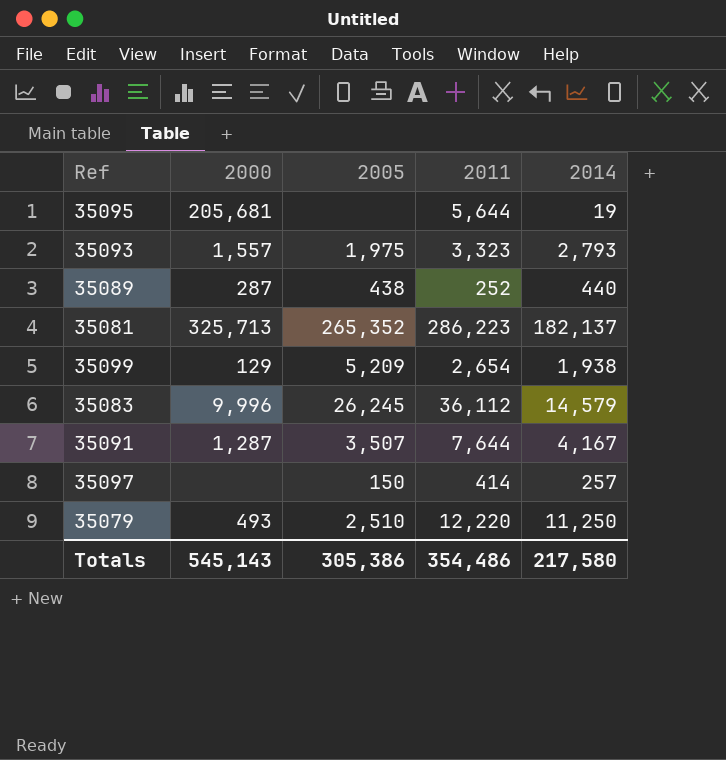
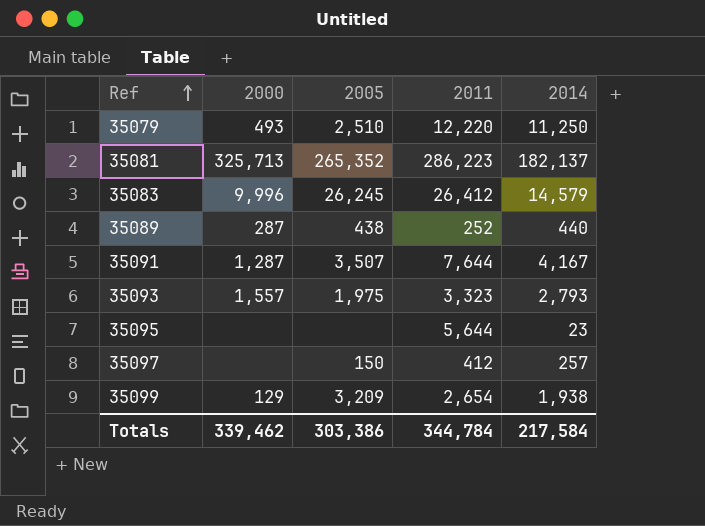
row order: none -> Ref ascending
35083 | 2011: 36,112 -> 26,412
35095 | 2000: 205,681 -> none
35095 | 2014: 19 -> 23
35097 | 2011: 414 -> 412
35099 | 2005: 5,209 -> 3,209
Totals | 2000: 545,143 -> 339,462
Totals | 2005: 305,386 -> 303,386
Totals | 2011: 354,486 -> 344,784
Totals | 2014: 217,580 -> 217,584

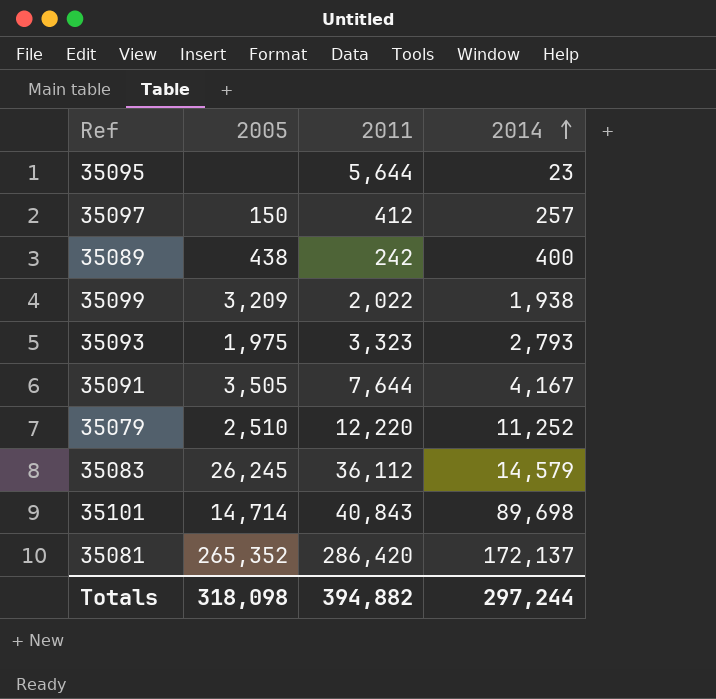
row order: Ref ascending -> 2014 ascending
column 2000 | position: 2 -> none
35089 | 2011: 252 -> 242
35089 | 2014: 440 -> 400
35099 | 2011: 2,654 -> 2,022
35091 | 2005: 3,507 -> 3,505
35079 | 2014: 11,250 -> 11,252
35083 | 2011: 26,412 -> 36,112
row 35101: none -> 14,714 | 40,843 | 89,698
35081 | 2011: 286,223 -> 286,420
35081 | 2014: 182,137 -> 172,137
Totals | 2005: 303,386 -> 318,098
Totals | 2011: 344,784 -> 394,882
Totals | 2014: 217,584 -> 297,244

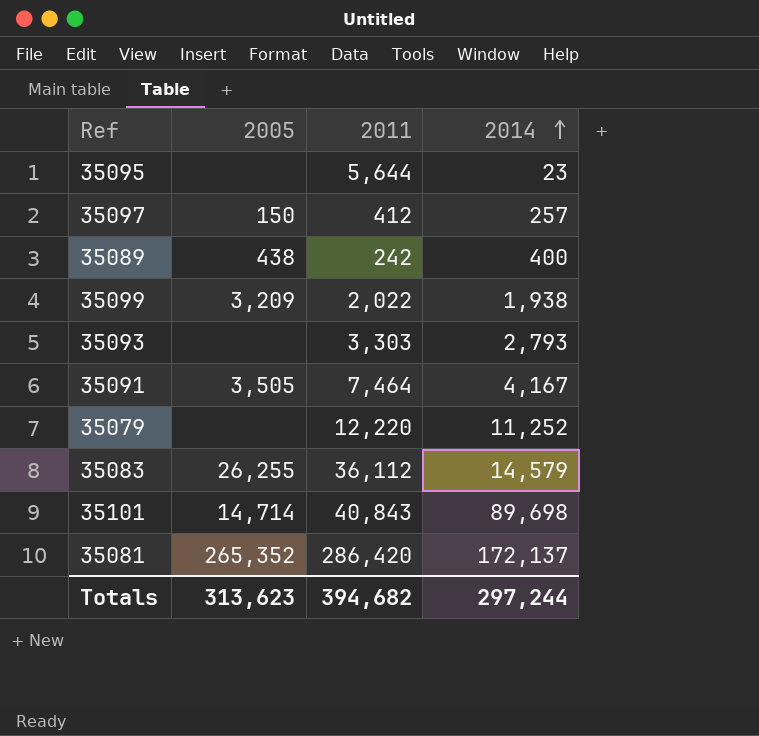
35093 | 2005: 1,975 -> none
35093 | 2011: 3,323 -> 3,303
35091 | 2011: 7,644 -> 7,464
35079 | 2005: 2,510 -> none
35083 | 2005: 26,245 -> 26,255
Totals | 2005: 318,098 -> 313,623
Totals | 2011: 394,882 -> 394,682

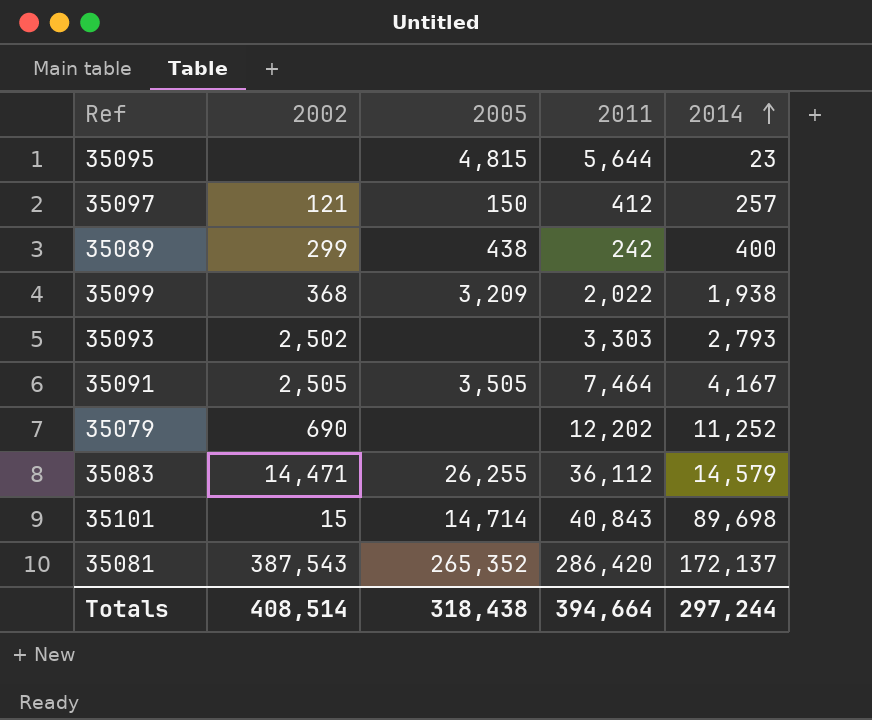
column 2002 | position: none -> 2
35095 | 2005: none -> 4,815
35079 | 2011: 12,220 -> 12,202
Totals | 2005: 313,623 -> 318,438
Totals | 2011: 394,682 -> 394,664

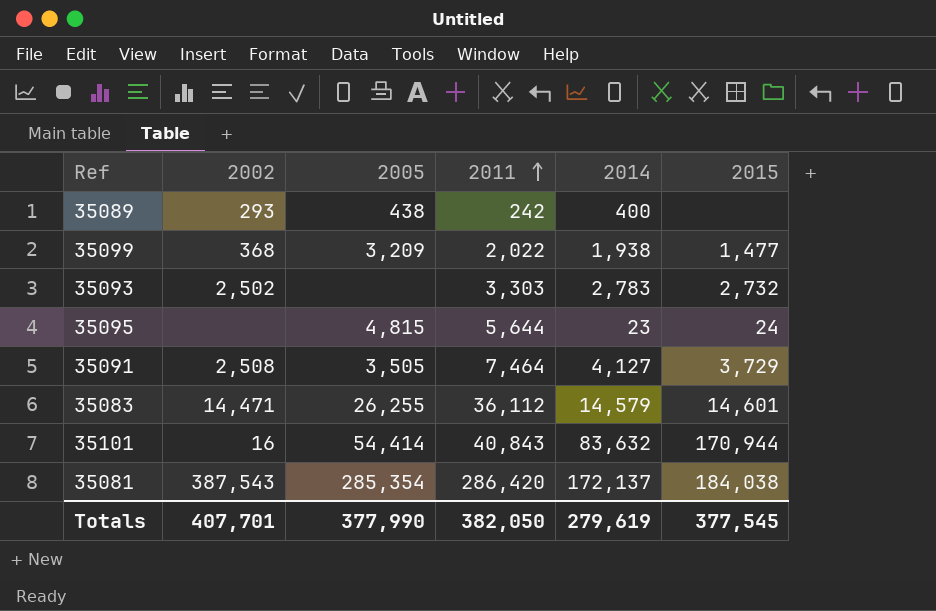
row order: 2014 ascending -> 2011 ascending
column 2015 | position: none -> 6
row 35097: 121 | 150 | 412 | 257 -> none
row 35079: 690 | none | 12,202 | 11,252 -> none
35089 | 2002: 299 -> 293
35093 | 2014: 2,793 -> 2,783
35091 | 2002: 2,505 -> 2,508
35091 | 2014: 4,167 -> 4,127
35101 | 2002: 15 -> 16
35101 | 2005: 14,714 -> 54,414
35101 | 2014: 89,698 -> 83,632
35081 | 2005: 265,352 -> 285,354
Totals | 2002: 408,514 -> 407,701
Totals | 2005: 318,438 -> 377,990
Totals | 2011: 394,664 -> 382,050
Totals | 2014: 297,244 -> 279,619

